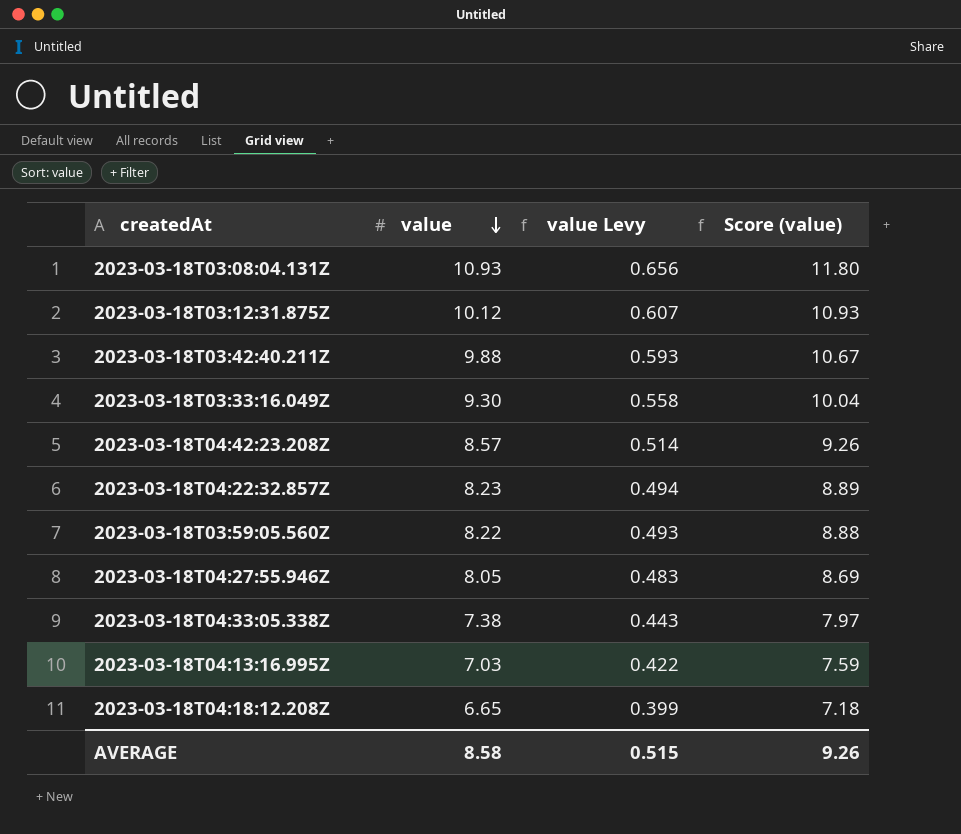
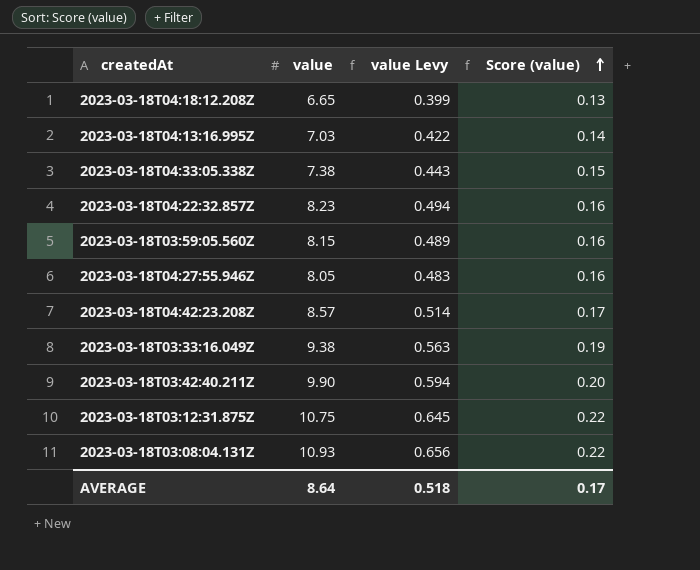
row order: value descending -> Score (value) ascending
column Score (value) | formula: [value] * 1.08 -> [value] * 0.02
2023-03-18T03:59:05.560Z | value: 8.22 -> 8.15
2023-03-18T03:59:05.560Z | value Levy: 0.493 -> 0.489
2023-03-18T03:33:16.049Z | value: 9.30 -> 9.38
2023-03-18T03:33:16.049Z | value Levy: 0.558 -> 0.563
2023-03-18T03:42:40.211Z | value: 9.88 -> 9.90
2023-03-18T03:42:40.211Z | value Levy: 0.593 -> 0.594
2023-03-18T03:12:31.875Z | value: 10.12 -> 10.75
2023-03-18T03:12:31.875Z | value Levy: 0.607 -> 0.645
AVERAGE | value: 8.58 -> 8.64
AVERAGE | value Levy: 0.515 -> 0.518
AVERAGE | Score (value): 9.26 -> 0.17

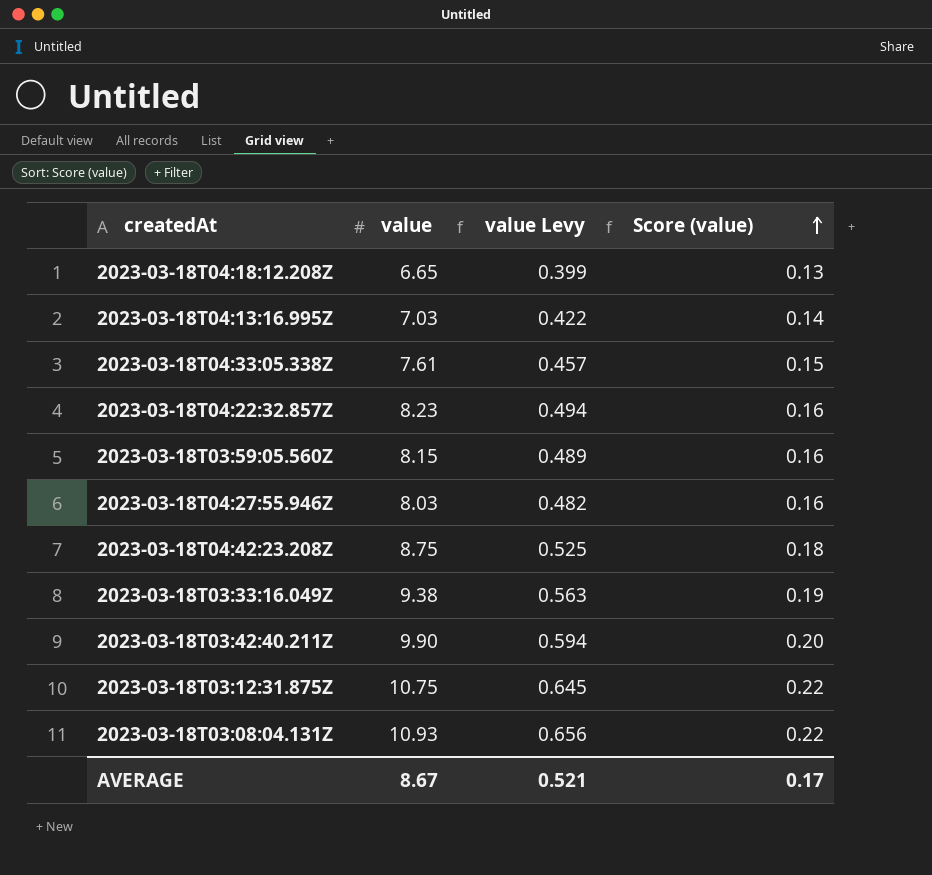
2023-03-18T04:33:05.338Z | value: 7.38 -> 7.61
2023-03-18T04:33:05.338Z | value Levy: 0.443 -> 0.457
2023-03-18T04:27:55.946Z | value: 8.05 -> 8.03
2023-03-18T04:27:55.946Z | value Levy: 0.483 -> 0.482
2023-03-18T04:42:23.208Z | value: 8.57 -> 8.75
2023-03-18T04:42:23.208Z | value Levy: 0.514 -> 0.525
2023-03-18T04:42:23.208Z | Score (value): 0.17 -> 0.18
AVERAGE | value: 8.64 -> 8.67
AVERAGE | value Levy: 0.518 -> 0.521

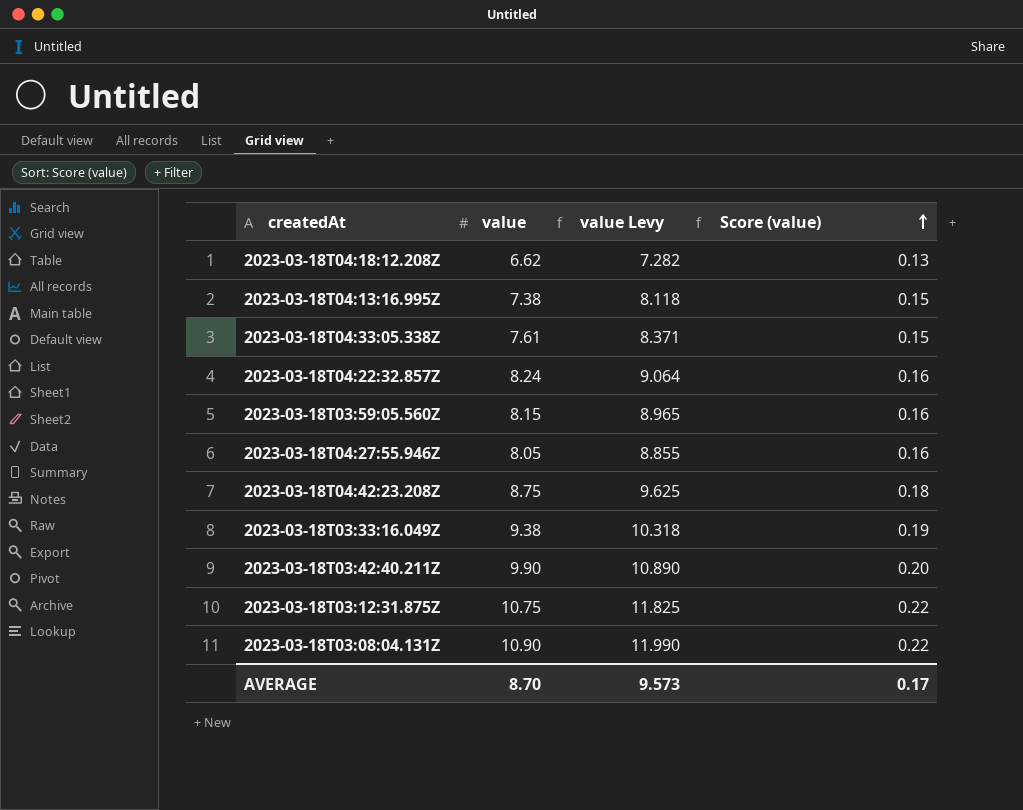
column value Levy | formula: [value] * 0.06 -> [value] * 1.1
2023-03-18T04:18:12.208Z | value: 6.65 -> 6.62
2023-03-18T04:13:16.995Z | value: 7.03 -> 7.38
2023-03-18T04:13:16.995Z | Score (value): 0.14 -> 0.15
2023-03-18T04:22:32.857Z | value: 8.23 -> 8.24
2023-03-18T04:27:55.946Z | value: 8.03 -> 8.05
2023-03-18T03:08:04.131Z | value: 10.93 -> 10.90
AVERAGE | value: 8.67 -> 8.70
AVERAGE | value Levy: 0.521 -> 9.573

